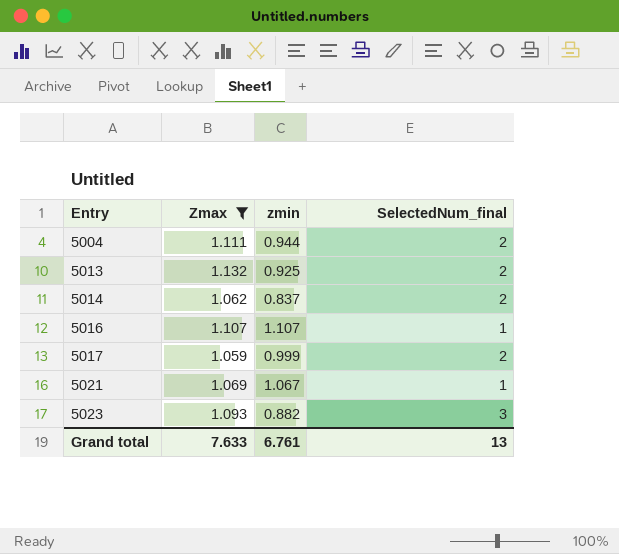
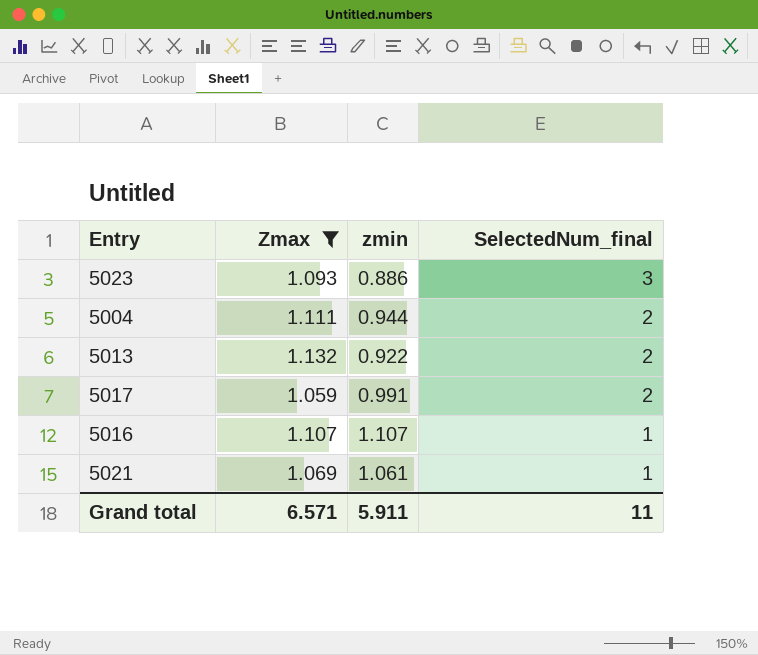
row order: Entry ascending -> SelectedNum_final descending
row 5014: 1.062 | 0.837 | 2 -> none
5023 | zmin: 0.882 -> 0.886
5013 | zmin: 0.925 -> 0.922
5017 | zmin: 0.999 -> 0.991
5021 | zmin: 1.067 -> 1.061
Grand total | Zmax: 7.633 -> 6.571
Grand total | zmin: 6.761 -> 5.911
Grand total | SelectedNum_final: 13 -> 11

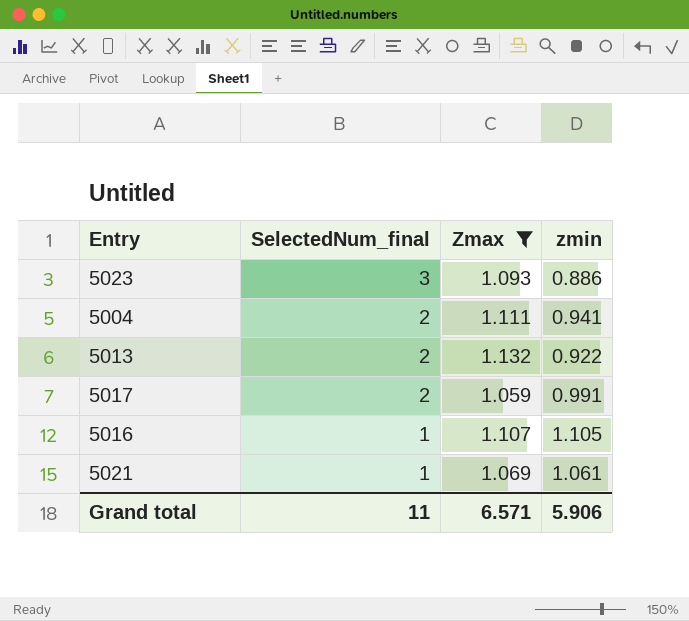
column SelectedNum_final | position: 4 -> 2
5004 | zmin: 0.944 -> 0.941
5016 | zmin: 1.107 -> 1.105
Grand total | zmin: 5.911 -> 5.906

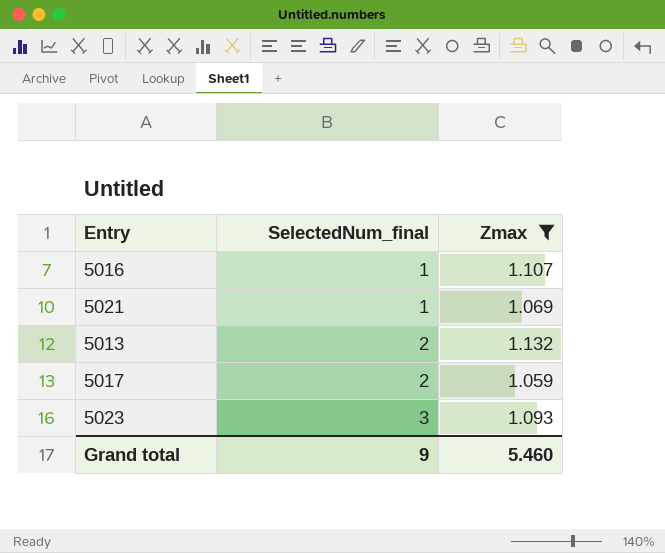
row order: SelectedNum_final descending -> SelectedNum_final ascending
column zmin | position: 4 -> none
row 5004: 2 | 1.111 | 0.941 -> none
Grand total | SelectedNum_final: 11 -> 9
Grand total | Zmax: 6.571 -> 5.460

